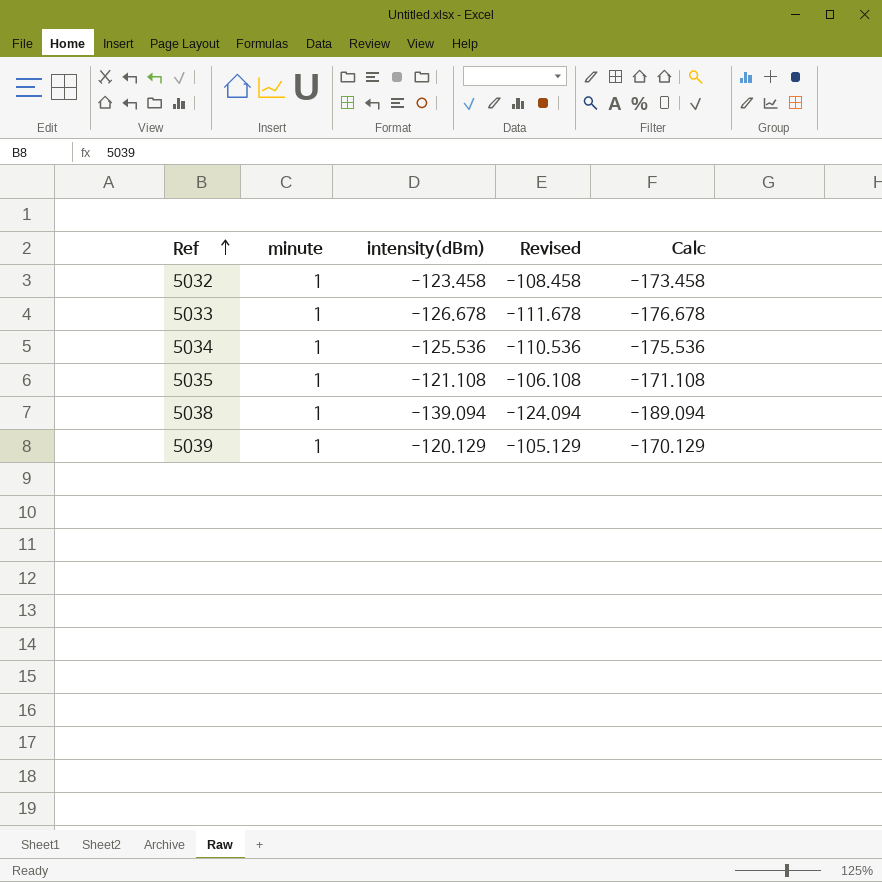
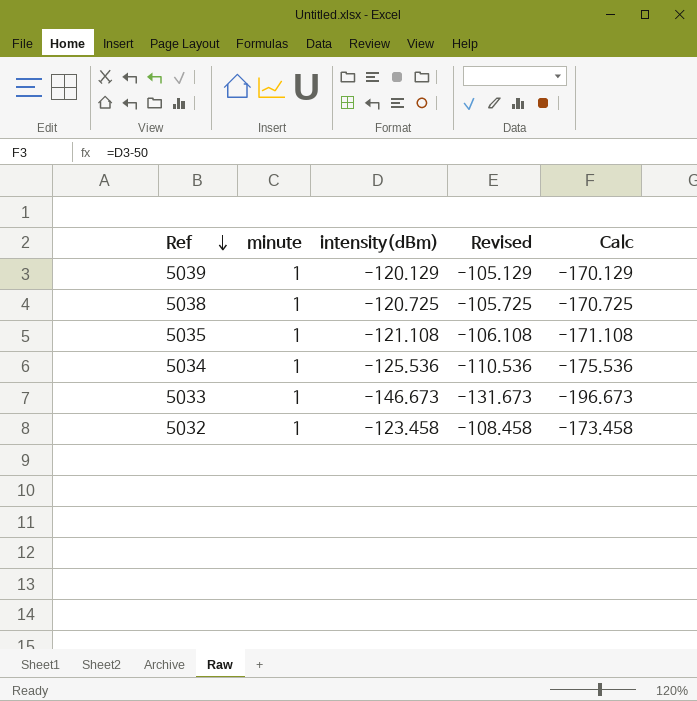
row order: Ref ascending -> Ref descending
5038 | intensity(dBm): -139.094 -> -120.725
5038 | Revised: -124.094 -> -105.725
5038 | Calc: -189.094 -> -170.725
5033 | intensity(dBm): -126.678 -> -146.673
5033 | Revised: -111.678 -> -131.673
5033 | Calc: -176.678 -> -196.673

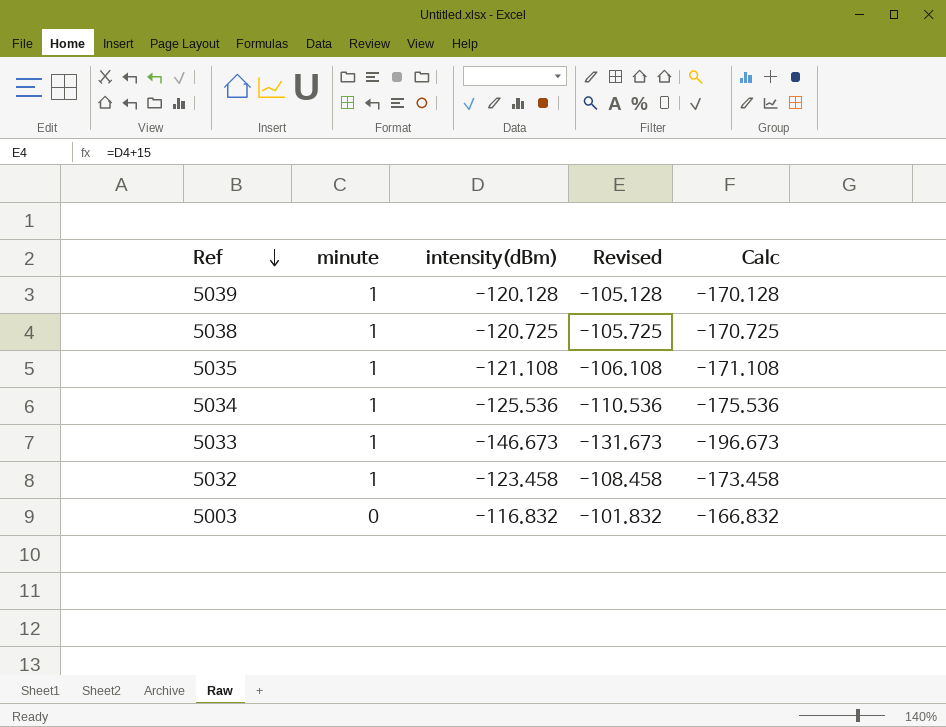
5039 | intensity(dBm): -120.129 -> -120.128
5039 | Revised: -105.129 -> -105.128
5039 | Calc: -170.129 -> -170.128
row 5003: none -> 0 | -116.832 | -101.832 | -166.832

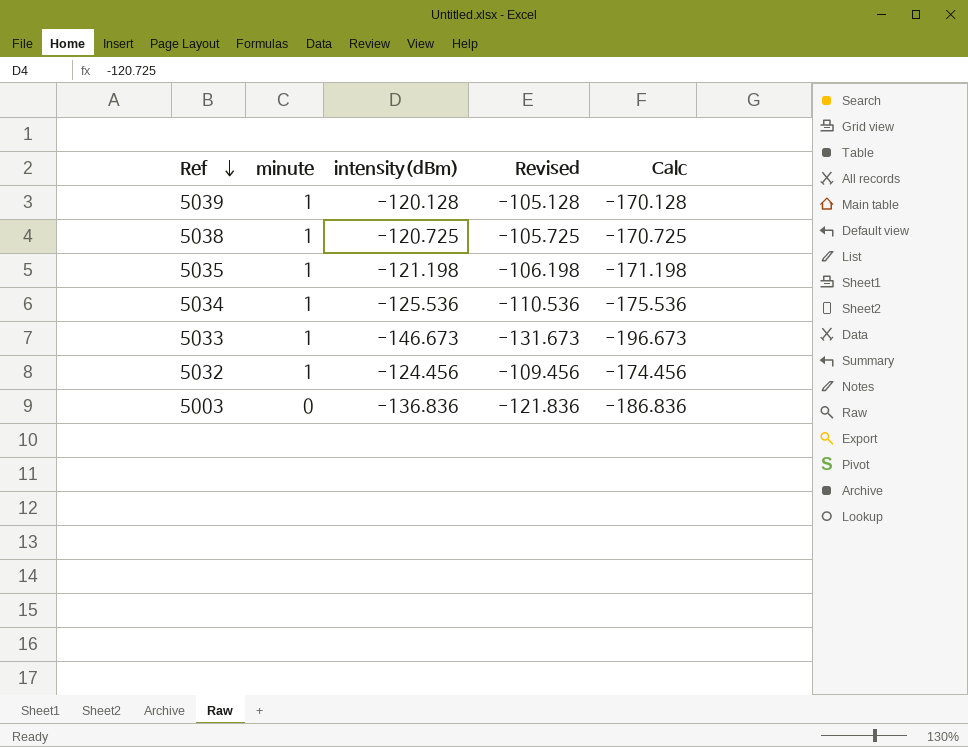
5035 | intensity(dBm): -121.108 -> -121.198
5035 | Revised: -106.108 -> -106.198
5035 | Calc: -171.108 -> -171.198
5032 | intensity(dBm): -123.458 -> -124.456
5032 | Revised: -108.458 -> -109.456
5032 | Calc: -173.458 -> -174.456
5003 | intensity(dBm): -116.832 -> -136.836
5003 | Revised: -101.832 -> -121.836
5003 | Calc: -166.832 -> -186.836

